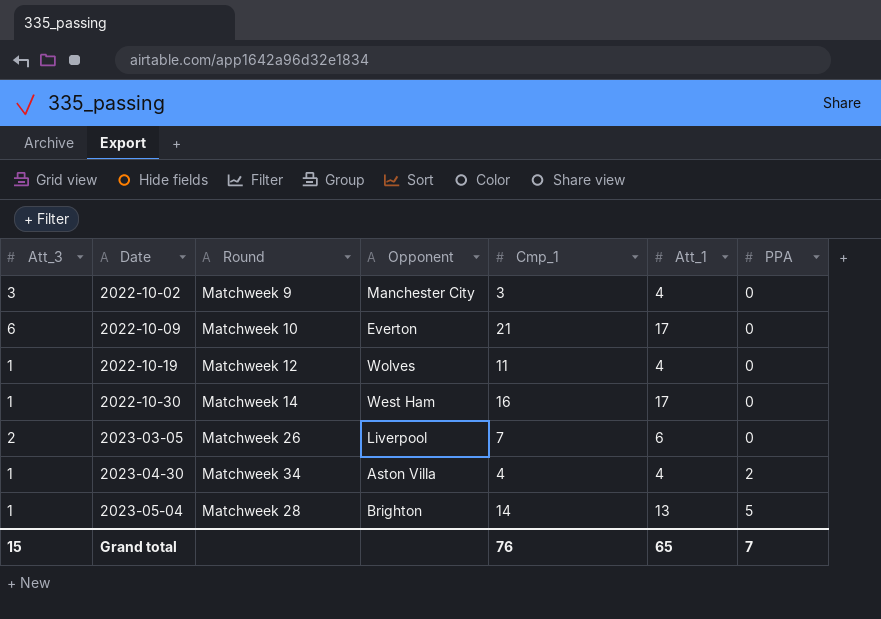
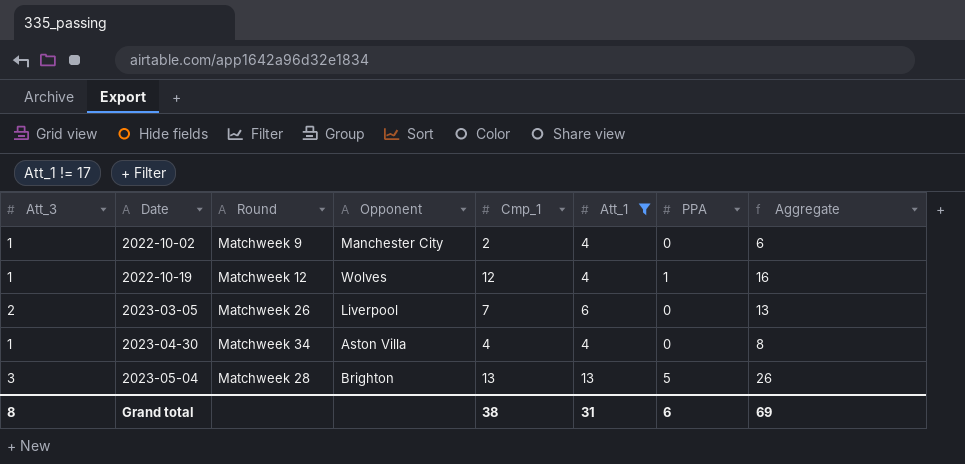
filter: none -> Att_1 != 17
column Aggregate | formula: none -> [Cmp_1] + [Att_1]
2022-10-02 | Att_3: 3 -> 1
2022-10-02 | Cmp_1: 3 -> 2
2022-10-19 | Cmp_1: 11 -> 12
2022-10-19 | PPA: 0 -> 1
2023-04-30 | PPA: 2 -> 0
2023-05-04 | Att_3: 1 -> 3
2023-05-04 | Cmp_1: 14 -> 13
Grand total | Att_3: 15 -> 8
Grand total | Cmp_1: 76 -> 38
Grand total | Att_1: 65 -> 31
Grand total | PPA: 7 -> 6

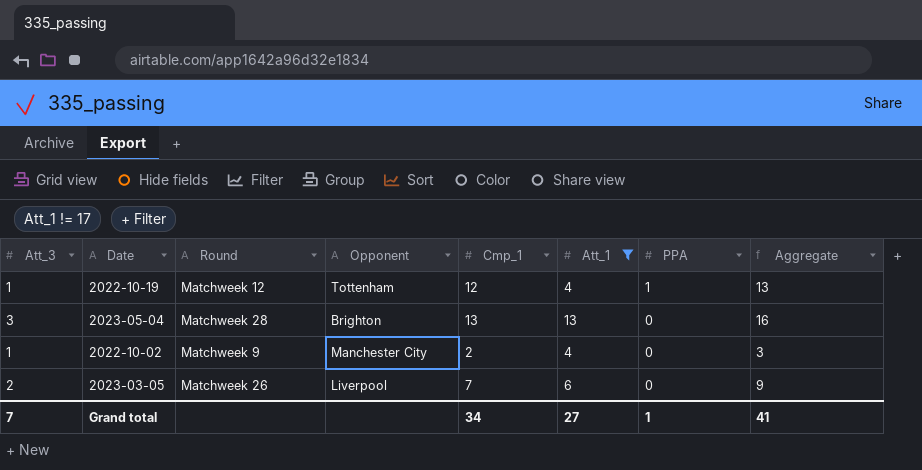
row order: Date ascending -> PPA descending
column Aggregate | formula: [Cmp_1] + [Att_1] -> [Att_3] + [Cmp_1]
row 2023-04-30: 1 | Matchweek 34 | Aston Villa | 4 | 4 | 0 | 8 -> none
2022-10-19 | Opponent: Wolves -> Tottenham
2023-05-04 | PPA: 5 -> 0
Grand total | Att_3: 8 -> 7
Grand total | Cmp_1: 38 -> 34
Grand total | Att_1: 31 -> 27
Grand total | PPA: 6 -> 1
Grand total | Aggregate: 69 -> 41

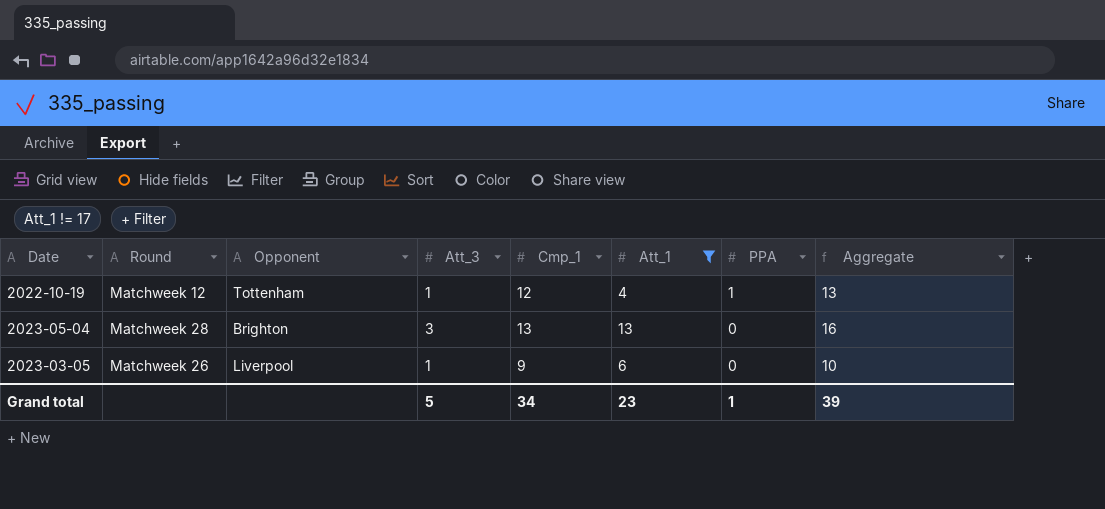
column Att_3 | position: 1 -> 4
row 2022-10-02: 1 | Matchweek 9 | Manchester City | 2 | 4 | 0 | 3 -> none
2023-03-05 | Att_3: 2 -> 1
2023-03-05 | Cmp_1: 7 -> 9
2023-03-05 | Aggregate: 9 -> 10
Grand total | Att_3: 7 -> 5
Grand total | Att_1: 27 -> 23
Grand total | Aggregate: 41 -> 39

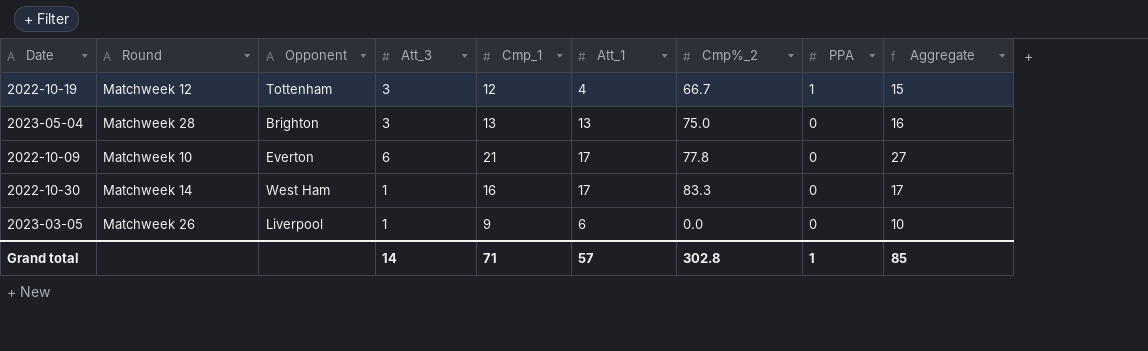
filter: Att_1 != 17 -> none
column Cmp%_2 | position: none -> 7
2022-10-19 | Att_3: 1 -> 3
2022-10-19 | Aggregate: 13 -> 15
Grand total | Att_3: 5 -> 14
Grand total | Cmp_1: 34 -> 71
Grand total | Att_1: 23 -> 57
Grand total | Aggregate: 39 -> 85

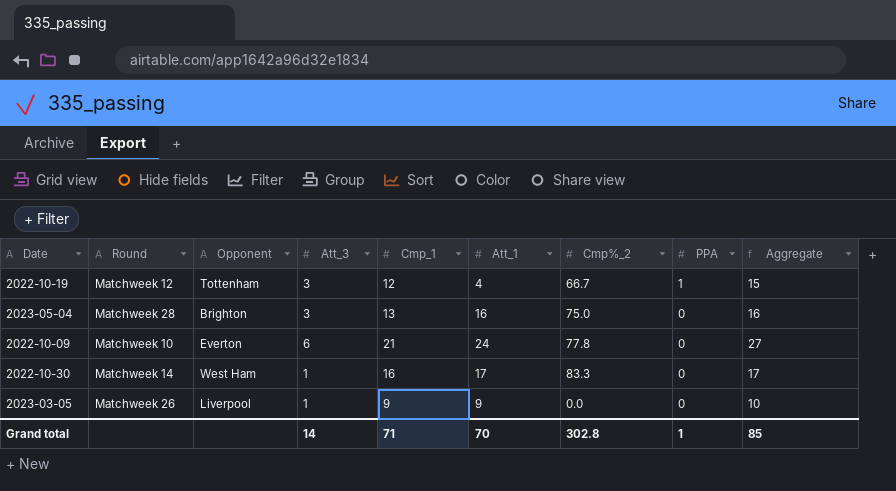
2023-05-04 | Att_1: 13 -> 16
2022-10-09 | Att_1: 17 -> 24
2023-03-05 | Att_1: 6 -> 9
Grand total | Att_1: 57 -> 70

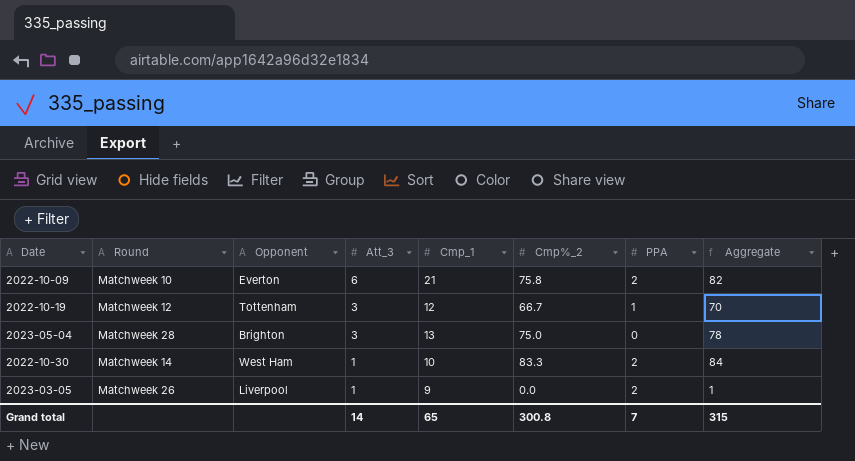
row order: PPA descending -> Att_3 descending
column Att_1 | position: 6 -> none
column Aggregate | formula: [Att_3] + [Cmp_1] -> [Att_3] + [Cmp%_2]
2022-10-09 | Cmp%_2: 77.8 -> 75.8
2022-10-09 | PPA: 0 -> 2
2022-10-30 | Cmp_1: 16 -> 10
2022-10-30 | PPA: 0 -> 2
2023-03-05 | PPA: 0 -> 2
Grand total | Cmp_1: 71 -> 65
Grand total | Cmp%_2: 302.8 -> 300.8
Grand total | PPA: 1 -> 7
Grand total | Aggregate: 85 -> 315

